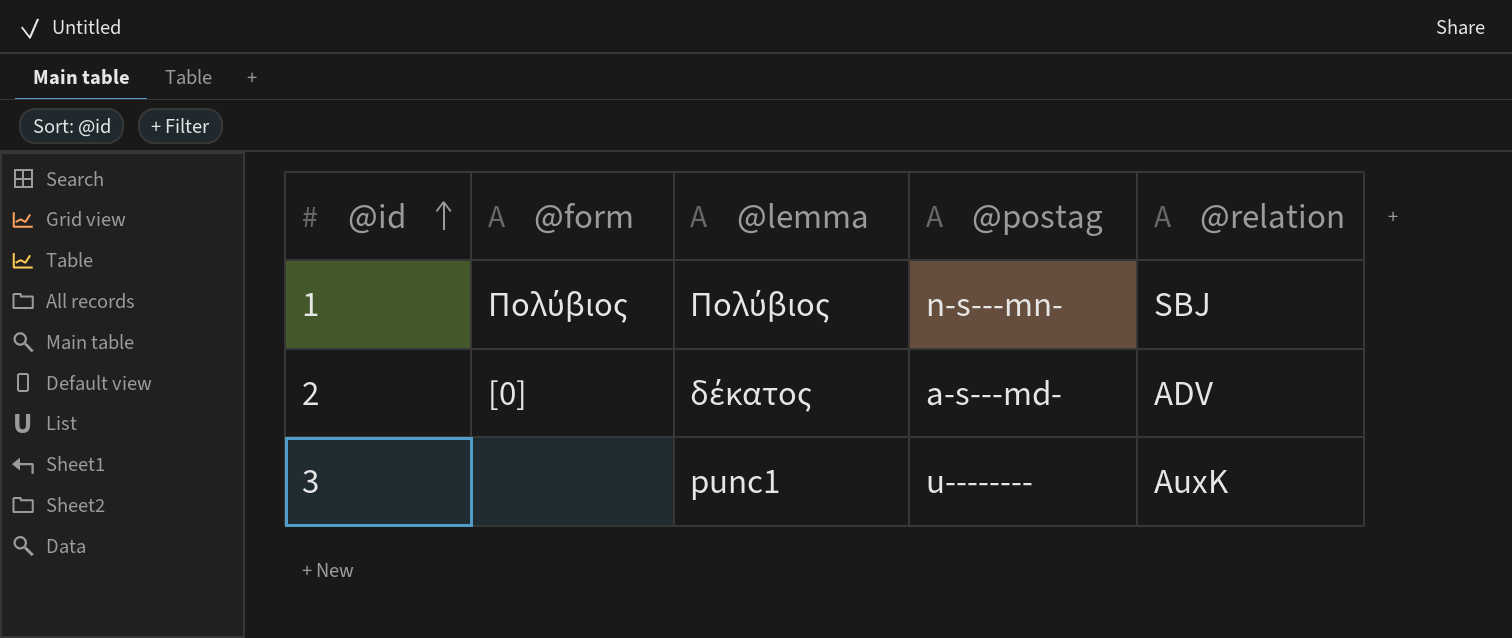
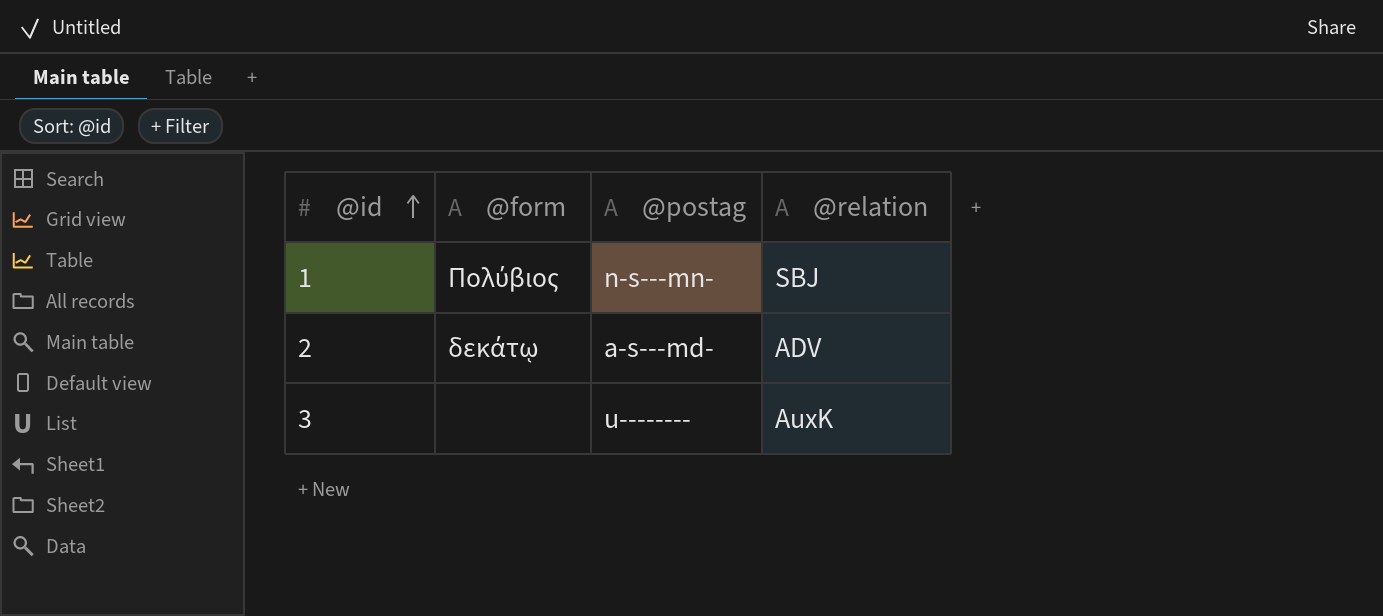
column @lemma | position: 3 -> none
2 | @form: [0] -> δεκάτῳ

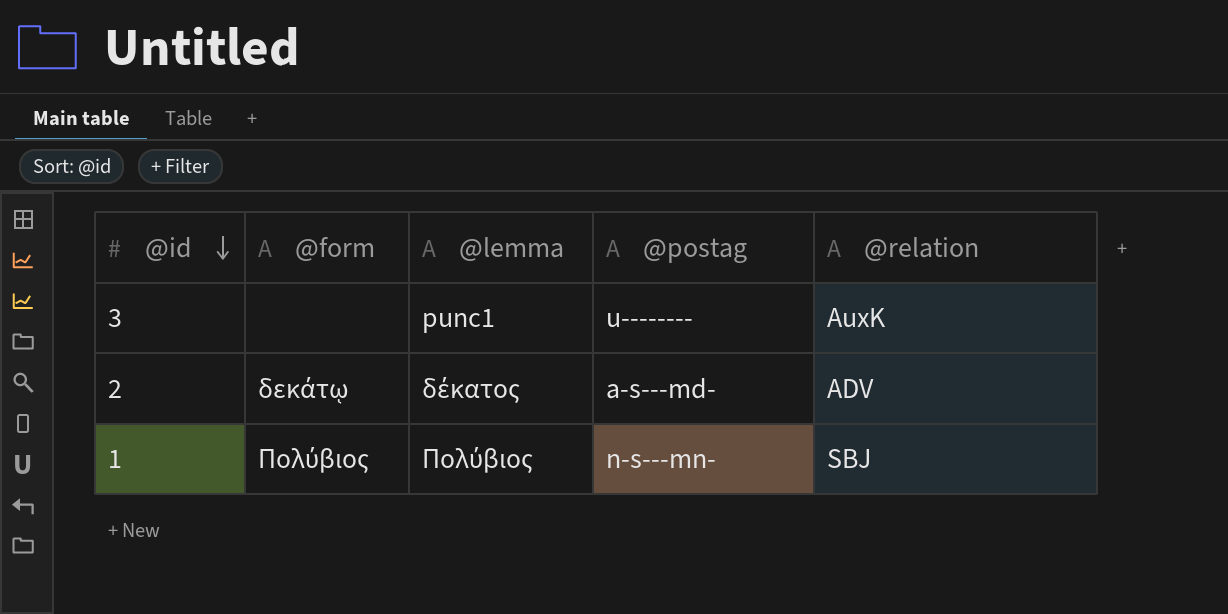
row order: @id ascending -> @id descending
column @lemma | position: none -> 3

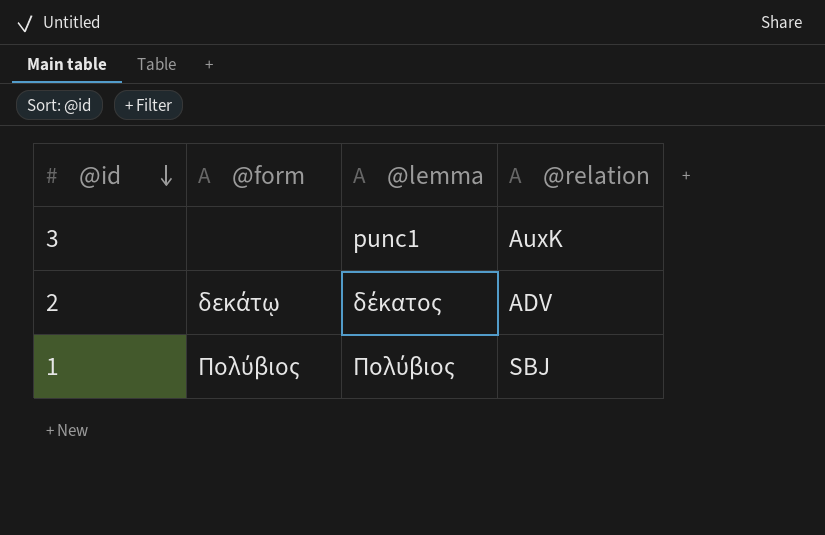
column @postag | position: 4 -> none

